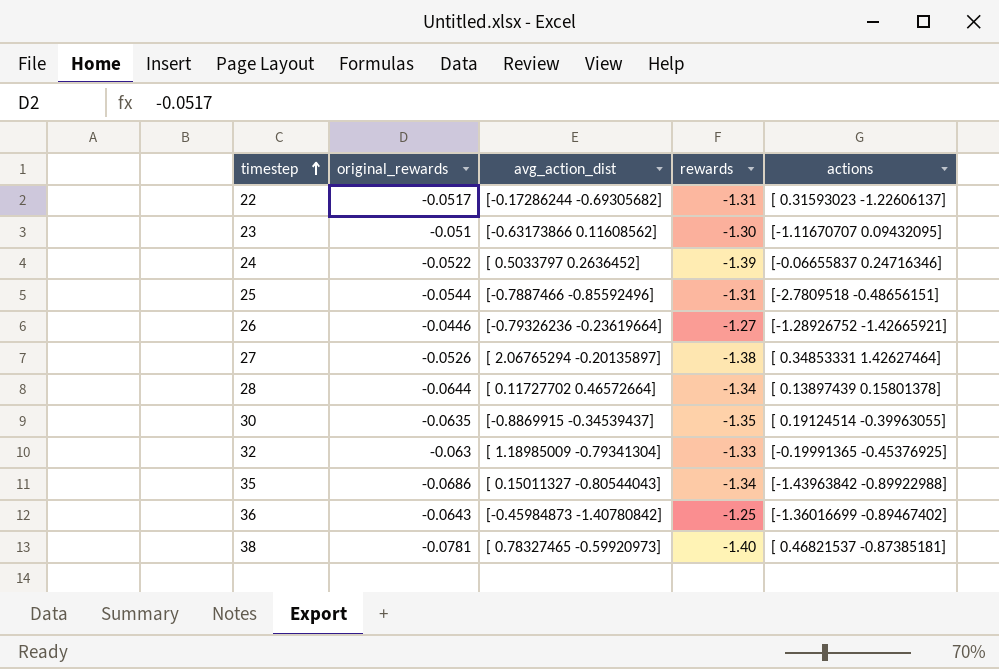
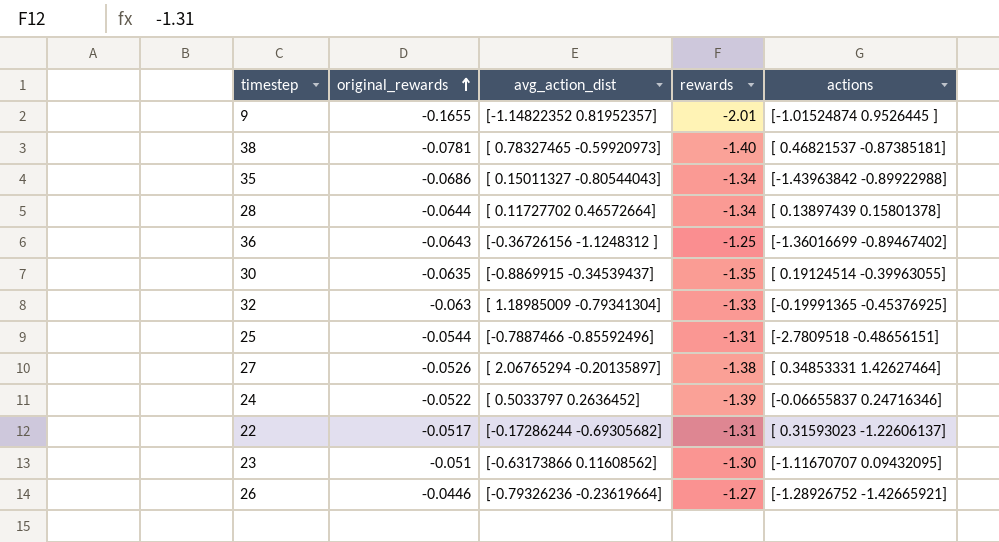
row order: timestep ascending -> original_rewards ascending
row 9: none -> -0.1655 | [-1.14822352 0.81952357] | -2.01 | [-1.01524874 0.9526445 ]
36 | avg_action_dist: [-0.45984873 -1.40780842] -> [-0.36726156 -1.1248312 ]

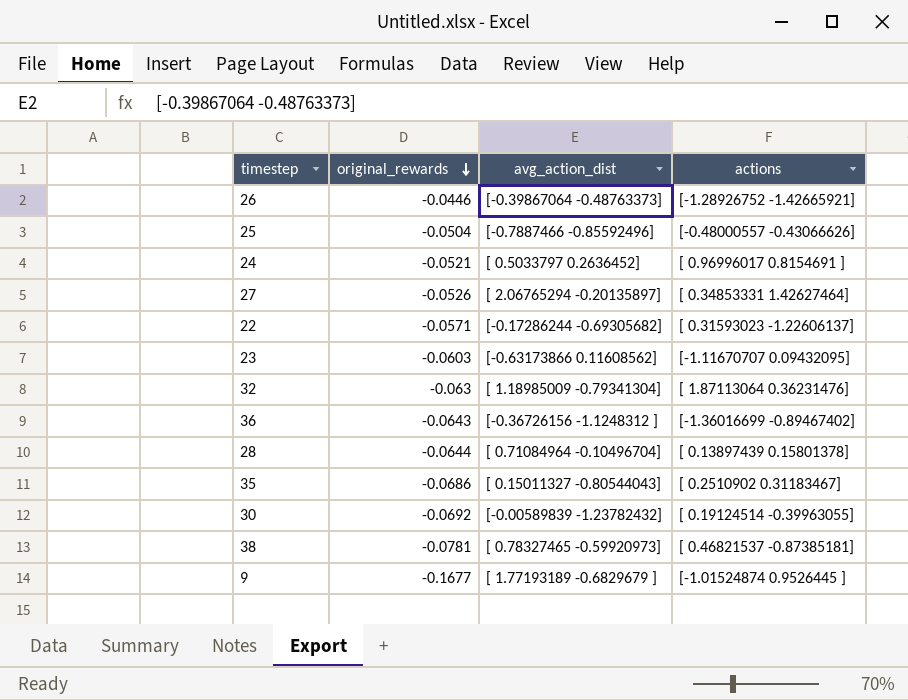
row order: original_rewards ascending -> original_rewards descending
column rewards | position: 4 -> none
26 | avg_action_dist: [-0.79326236 -0.23619664] -> [-0.39867064 -0.48763373]
25 | original_rewards: -0.0544 -> -0.0504
25 | actions: [-2.7809518 -0.48656151] -> [-0.48000557 -0.43066626]
24 | original_rewards: -0.0522 -> -0.0521
24 | actions: [-0.06655837 0.24716346] -> [ 0.96996017 0.8154691 ]
22 | original_rewards: -0.0517 -> -0.0571
23 | original_rewards: -0.051 -> -0.0603
32 | actions: [-0.19991365 -0.45376925] -> [ 1.87113064 0.36231476]
28 | avg_action_dist: [ 0.11727702 0.46572664] -> [ 0.71084964 -0.10496704]
35 | actions: [-1.43963842 -0.89922988] -> [ 0.2510902 0.31183467]
30 | original_rewards: -0.0635 -> -0.0692
30 | avg_action_dist: [-0.8869915 -0.34539437] -> [-0.00589839 -1.23782432]
9 | original_rewards: -0.1655 -> -0.1677
9 | avg_action_dist: [-1.14822352 0.81952357] -> [ 1.77193189 -0.6829679 ]

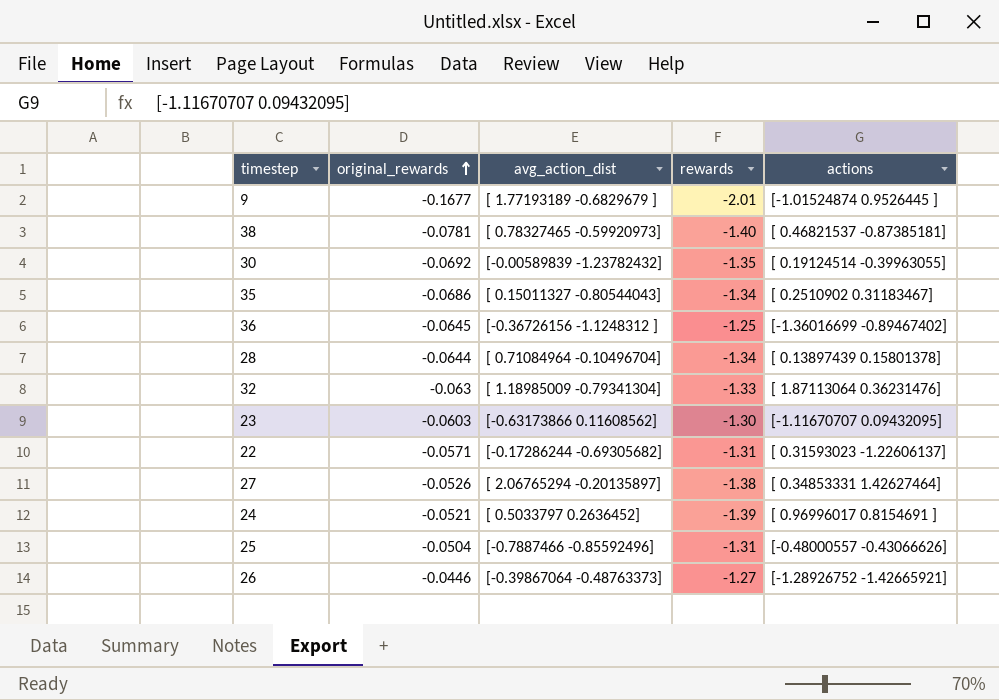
row order: original_rewards descending -> original_rewards ascending
column rewards | position: none -> 4
36 | original_rewards: -0.0643 -> -0.0645

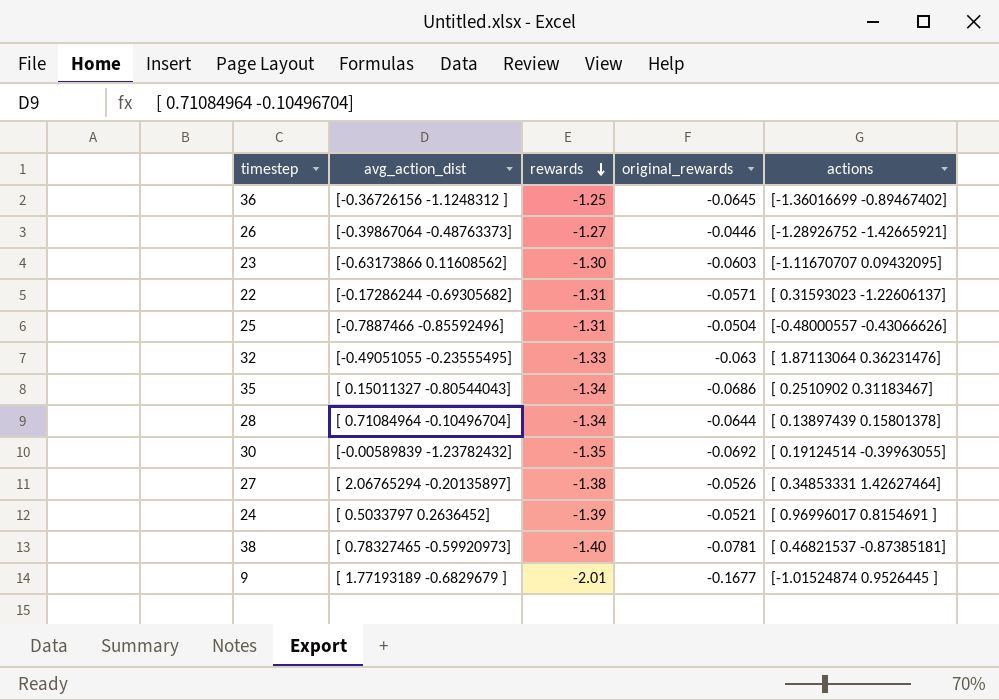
row order: original_rewards ascending -> rewards descending
column original_rewards | position: 2 -> 4
32 | avg_action_dist: [ 1.18985009 -0.79341304] -> [-0.49051055 -0.23555495]

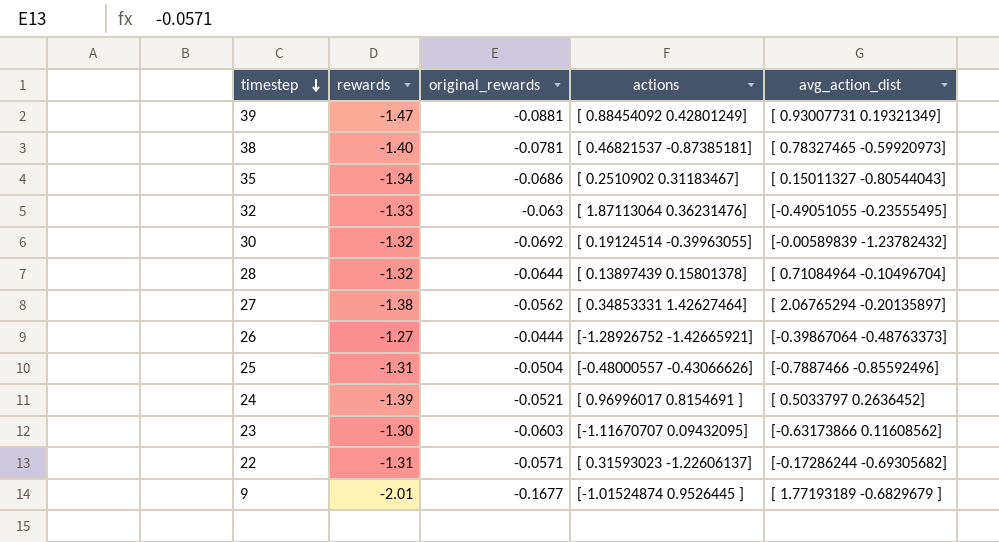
row order: rewards descending -> timestep descending
column avg_action_dist | position: 2 -> 5
row 36: [-0.36726156 -1.1248312 ] | -1.25 | -0.0645 | [-1.36016699 -0.89467402] -> none
row 39: none -> -1.47 | -0.0881 | [ 0.88454092 0.42801249] | [ 0.93007731 0.19321349]
30 | rewards: -1.35 -> -1.32
28 | rewards: -1.34 -> -1.32
27 | original_rewards: -0.0526 -> -0.0562
26 | original_rewards: -0.0446 -> -0.0444

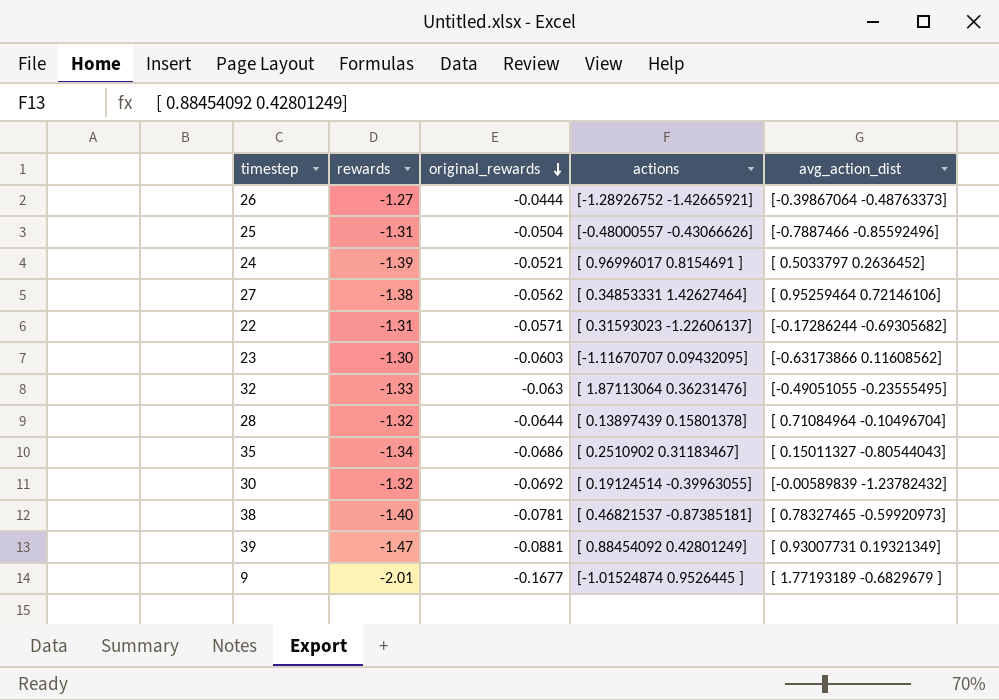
row order: timestep descending -> original_rewards descending
27 | avg_action_dist: [ 2.06765294 -0.20135897] -> [ 0.95259464 0.72146106]

